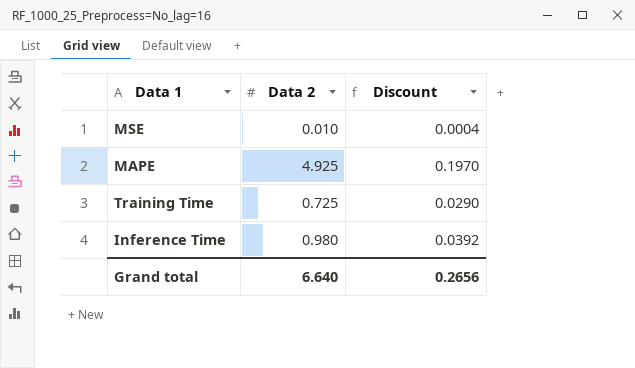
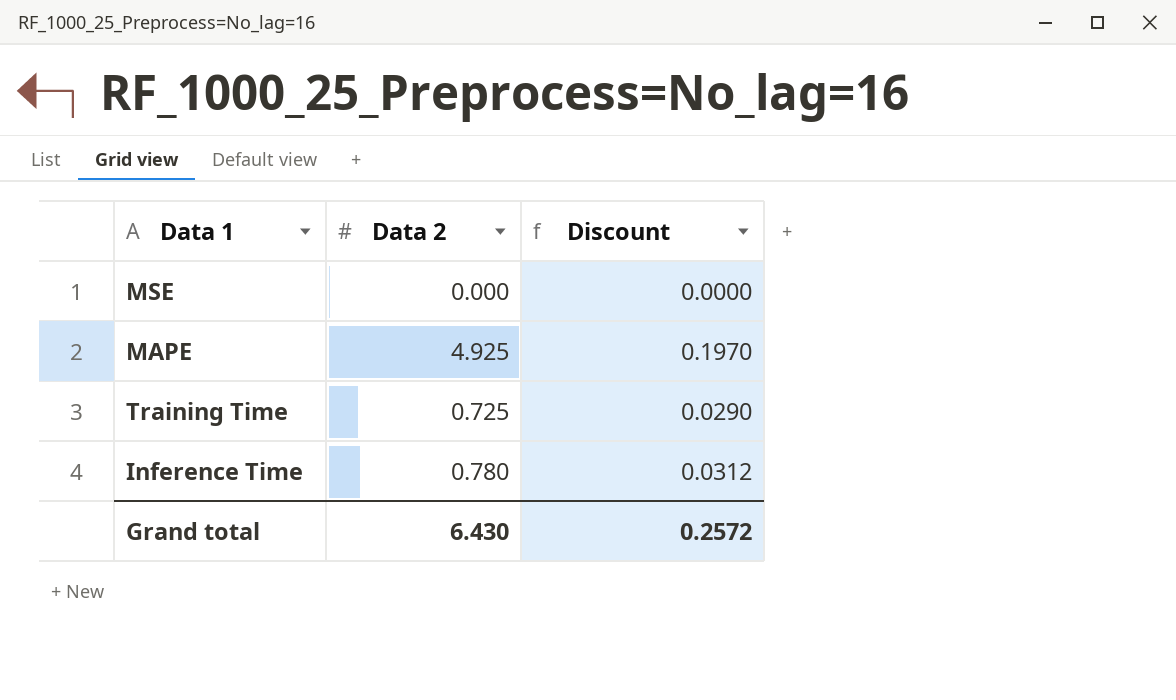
MSE | Data 2: 0.010 -> 0.000
MSE | Discount: 0.0004 -> 0.0000
Inference Time | Data 2: 0.980 -> 0.780
Inference Time | Discount: 0.0392 -> 0.0312
Grand total | Data 2: 6.640 -> 6.430
Grand total | Discount: 0.2656 -> 0.2572

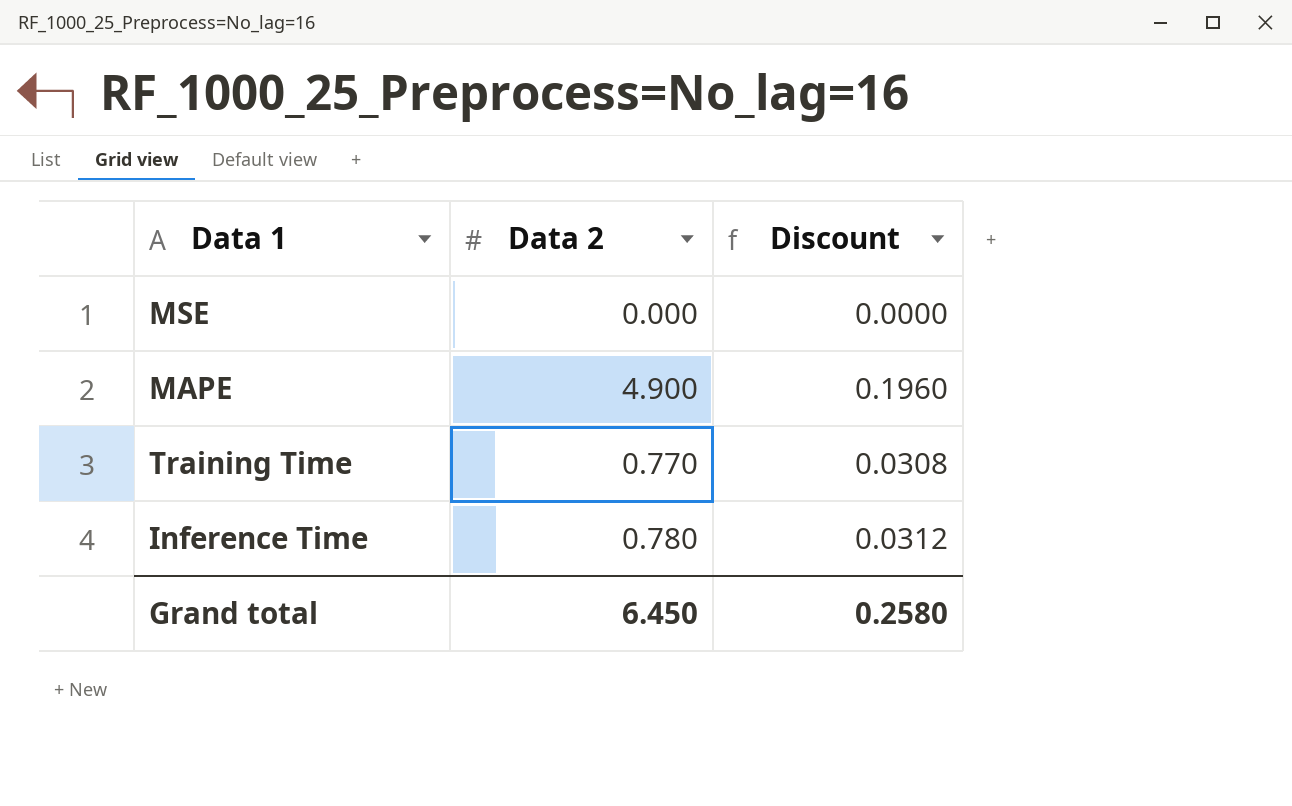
MAPE | Data 2: 4.925 -> 4.900
MAPE | Discount: 0.1970 -> 0.1960
Training Time | Data 2: 0.725 -> 0.770
Training Time | Discount: 0.0290 -> 0.0308
Grand total | Data 2: 6.430 -> 6.450
Grand total | Discount: 0.2572 -> 0.2580

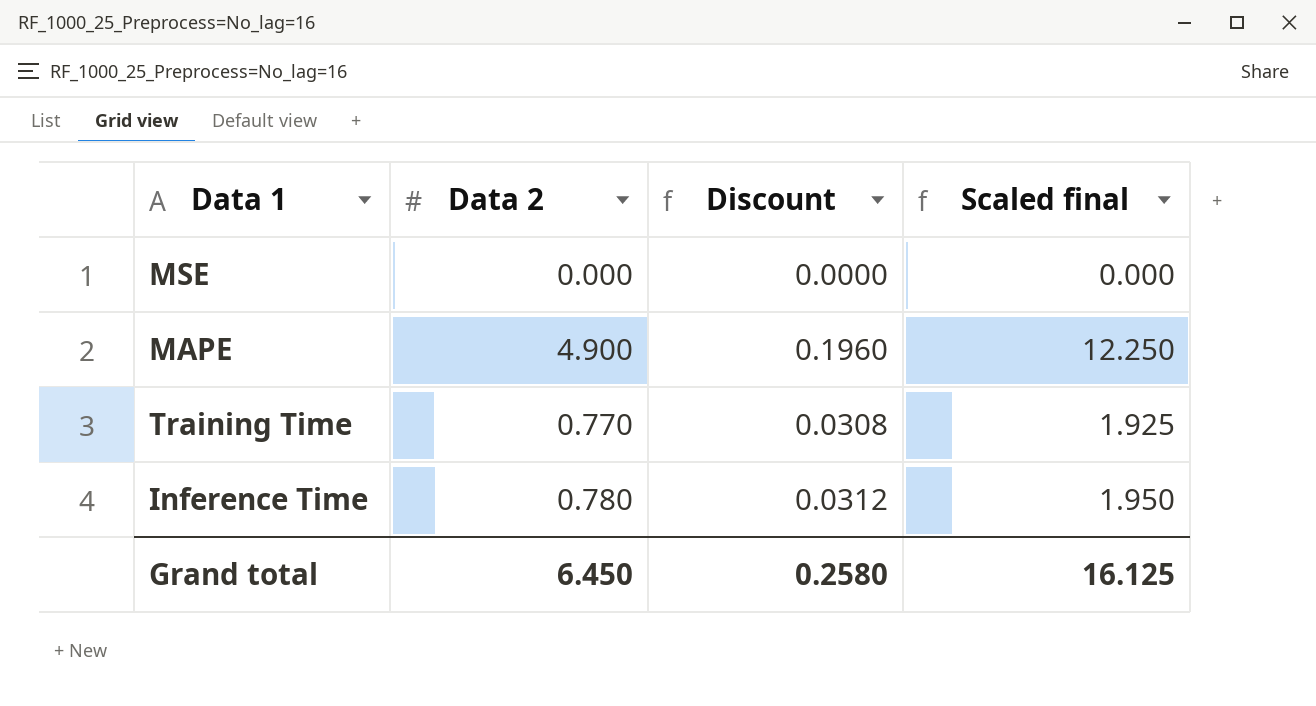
column Scaled final | formula: none -> [Data 2] * 2.5

